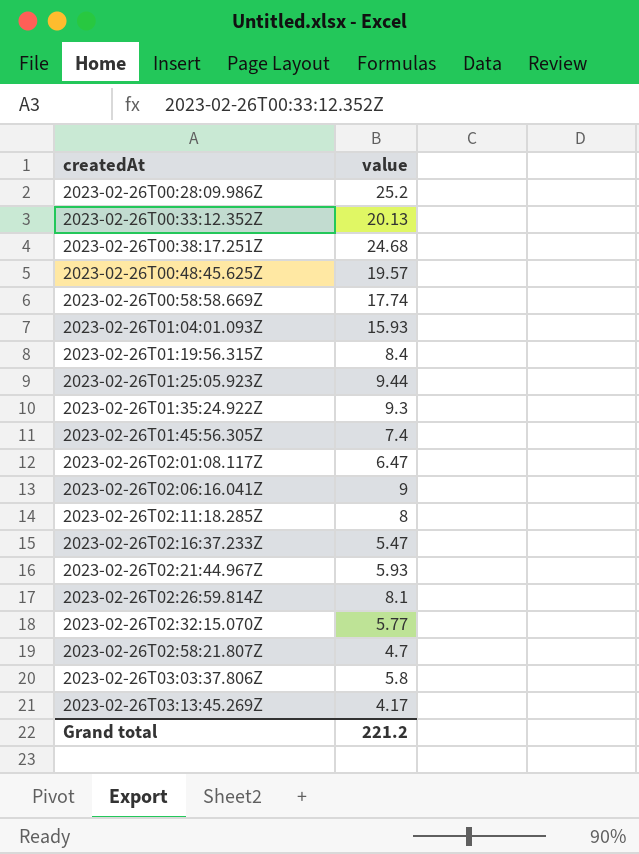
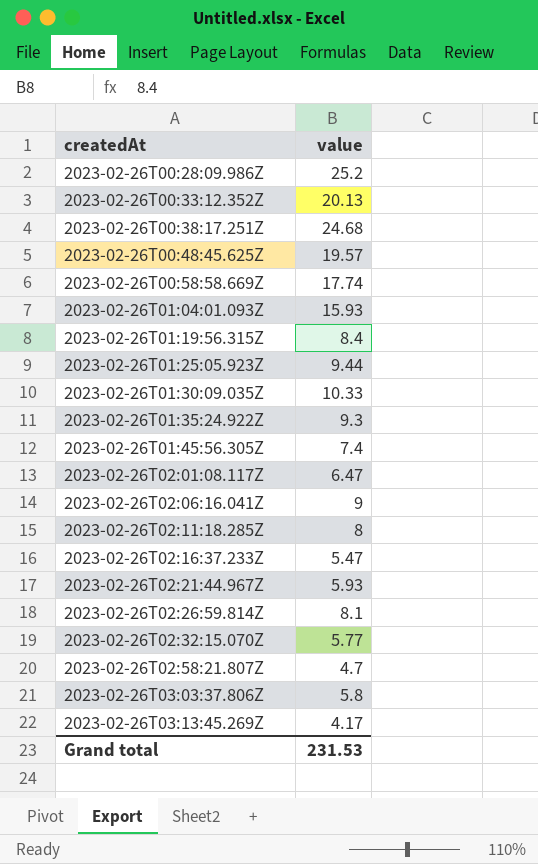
row 2023-02-26T01:30:09.035Z: none -> 10.33
Grand total | value: 221.2 -> 231.53

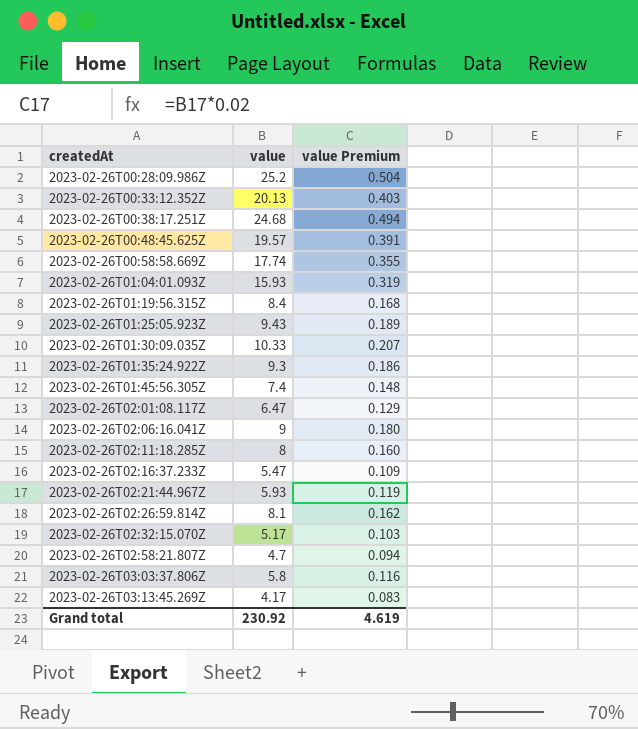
column value Premium | formula: none -> [value] * 0.02
2023-02-26T01:25:05.923Z | value: 9.44 -> 9.43
2023-02-26T02:32:15.070Z | value: 5.77 -> 5.17
Grand total | value: 231.53 -> 230.92

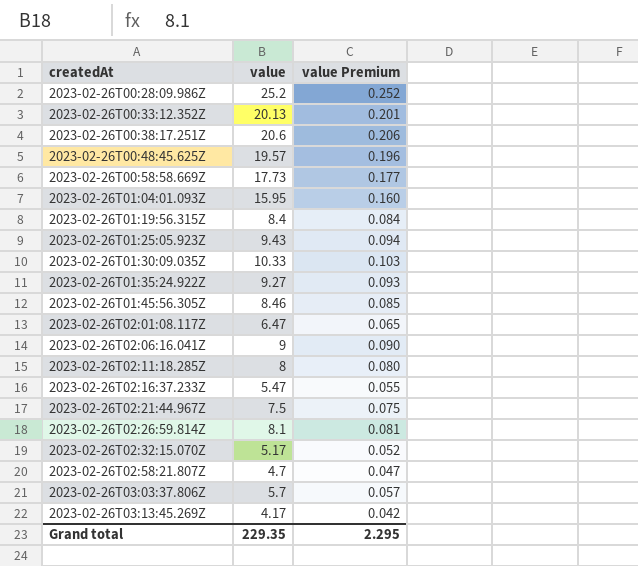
column value Premium | formula: [value] * 0.02 -> [value] * 0.01
2023-02-26T00:38:17.251Z | value: 24.68 -> 20.6
2023-02-26T00:58:58.669Z | value: 17.74 -> 17.73
2023-02-26T01:04:01.093Z | value: 15.93 -> 15.95
2023-02-26T01:35:24.922Z | value: 9.3 -> 9.27
2023-02-26T01:45:56.305Z | value: 7.4 -> 8.46
2023-02-26T02:21:44.967Z | value: 5.93 -> 7.5
2023-02-26T03:03:37.806Z | value: 5.8 -> 5.7
Grand total | value: 230.92 -> 229.35
Grand total | value Premium: 4.619 -> 2.295

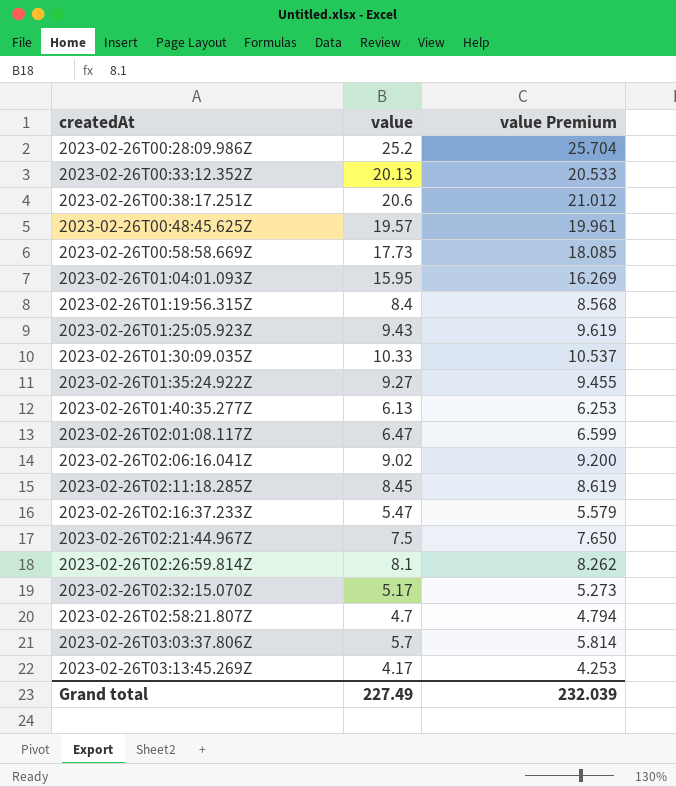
column value Premium | formula: [value] * 0.01 -> [value] * 1.02
row 2023-02-26T01:45:56.305Z: 8.46 | 0.085 -> none
row 2023-02-26T01:40:35.277Z: none -> 6.13 | 6.253
2023-02-26T02:06:16.041Z | value: 9 -> 9.02
2023-02-26T02:11:18.285Z | value: 8 -> 8.45
Grand total | value: 229.35 -> 227.49
Grand total | value Premium: 2.295 -> 232.039

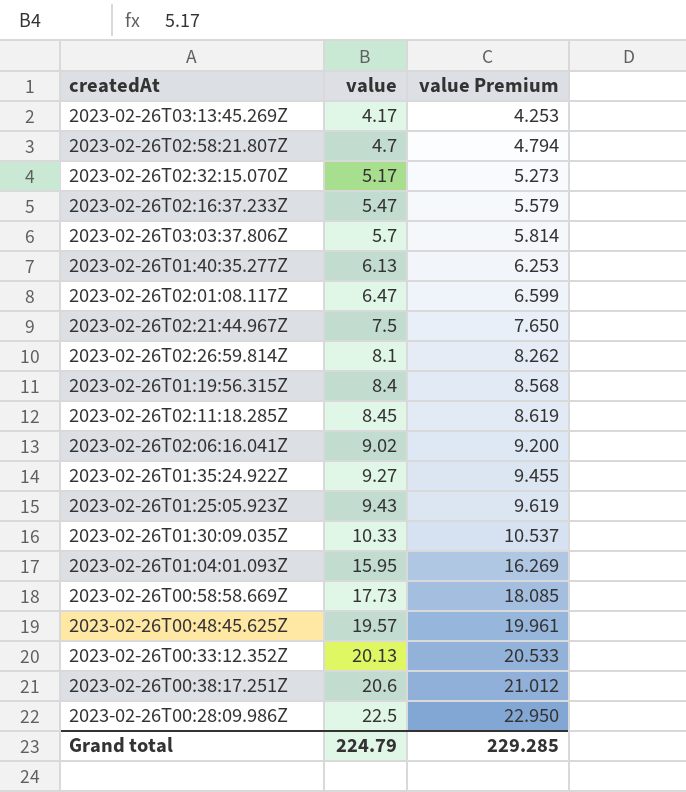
row order: createdAt ascending -> value ascending
2023-02-26T00:28:09.986Z | value: 25.2 -> 22.5
2023-02-26T00:28:09.986Z | value Premium: 25.704 -> 22.950
Grand total | value: 227.49 -> 224.79
Grand total | value Premium: 232.039 -> 229.285

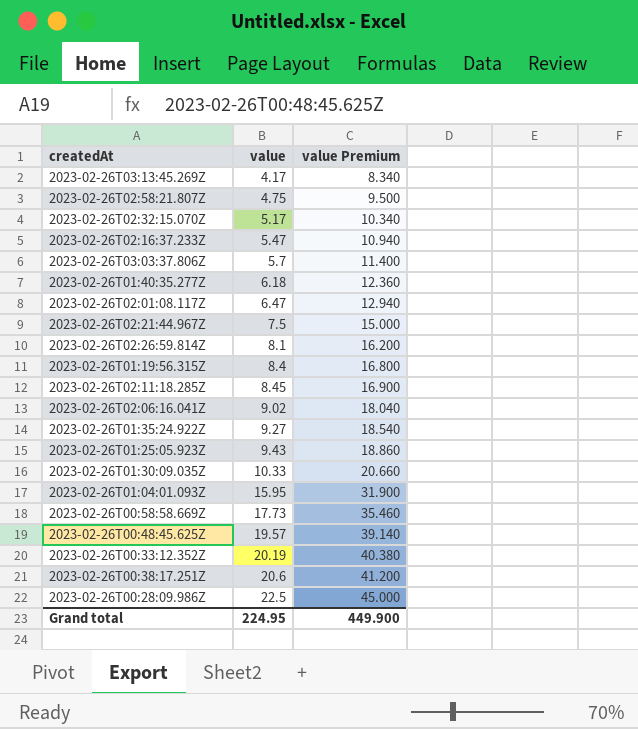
column value Premium | formula: [value] * 1.02 -> [value] * 2
2023-02-26T02:58:21.807Z | value: 4.7 -> 4.75
2023-02-26T01:40:35.277Z | value: 6.13 -> 6.18
2023-02-26T00:33:12.352Z | value: 20.13 -> 20.19
Grand total | value: 224.79 -> 224.95
Grand total | value Premium: 229.285 -> 449.900

